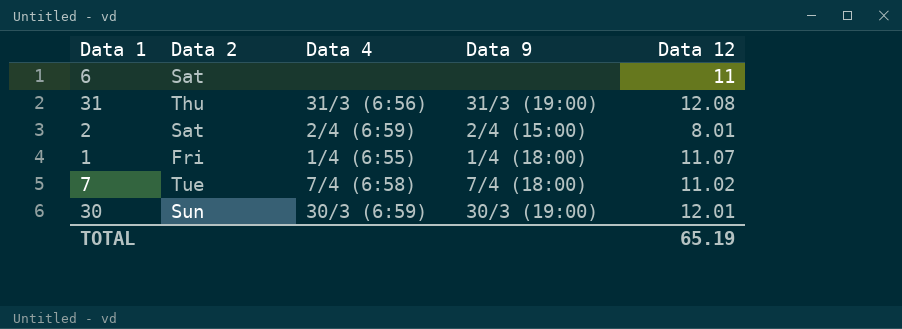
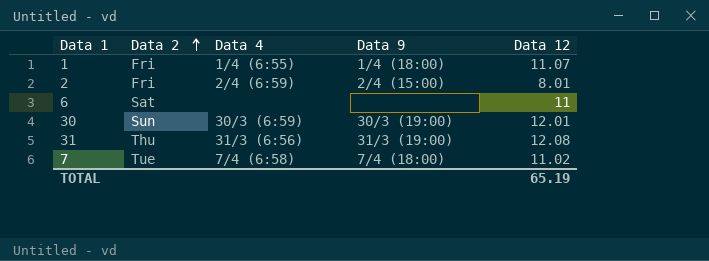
row order: none -> Data 2 ascending
2 | Data 2: Sat -> Fri

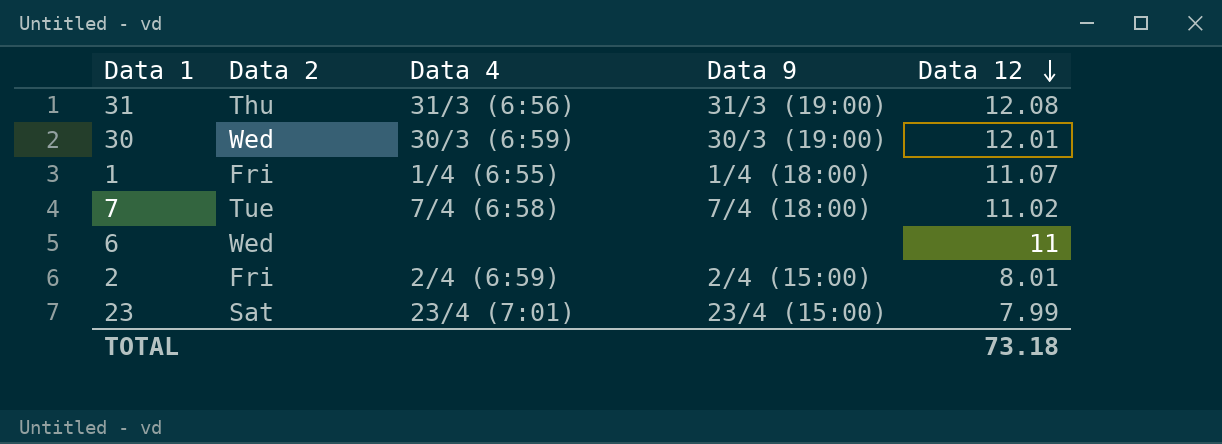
row order: Data 2 ascending -> Data 12 descending
30 | Data 2: Sun -> Wed
6 | Data 2: Sat -> Wed
row 23: none -> Sat | 23/4 (7:01) | 23/4 (15:00) | 7.99
TOTAL | Data 12: 65.19 -> 73.18

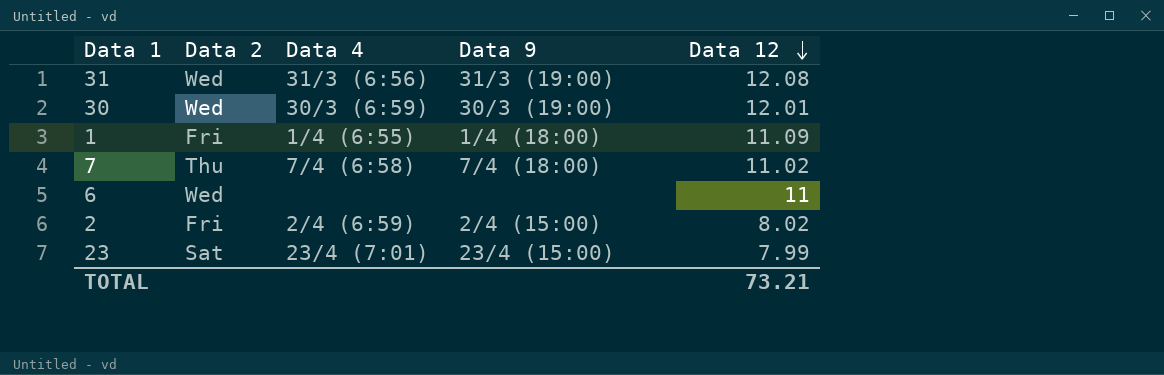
31 | Data 2: Thu -> Wed
1 | Data 12: 11.07 -> 11.09
7 | Data 2: Tue -> Thu
2 | Data 12: 8.01 -> 8.02
TOTAL | Data 12: 73.18 -> 73.21

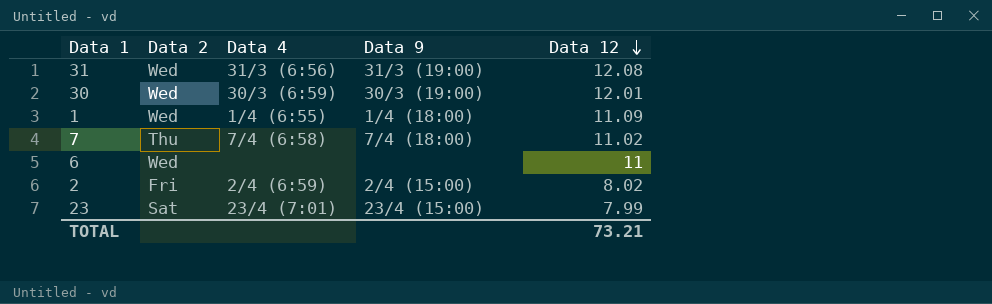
1 | Data 2: Fri -> Wed

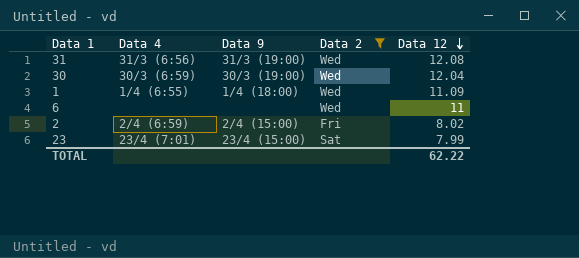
filter: none -> Data 2 != Thu
column Data 2 | position: 2 -> 4
30 | Data 12: 12.01 -> 12.04
TOTAL | Data 12: 73.21 -> 62.22

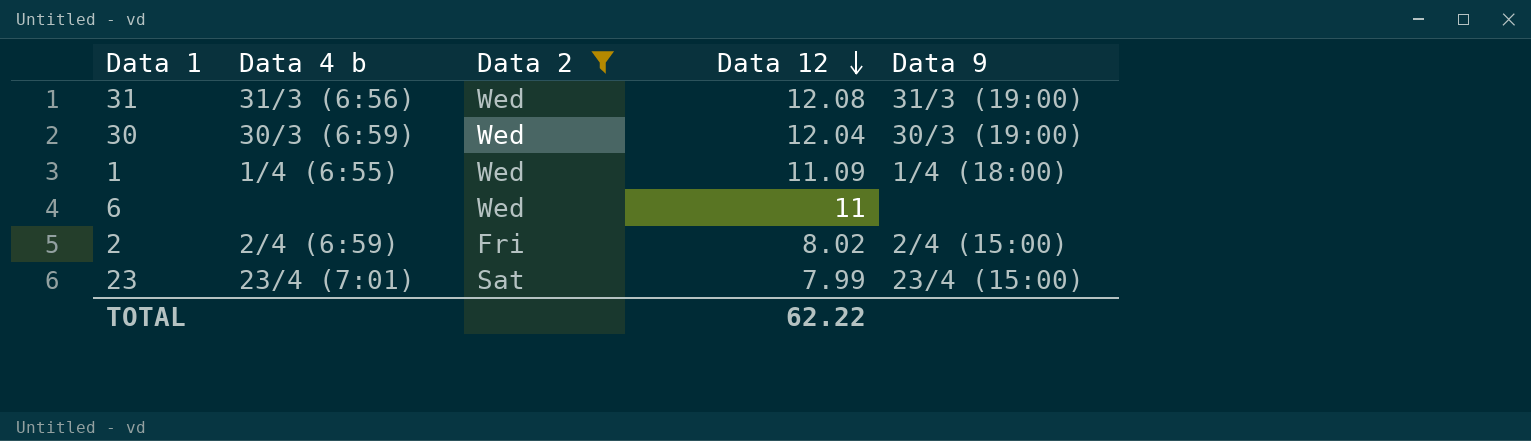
column name: Data 4 -> Data 4 b
column Data 9 | position: 3 -> 5

